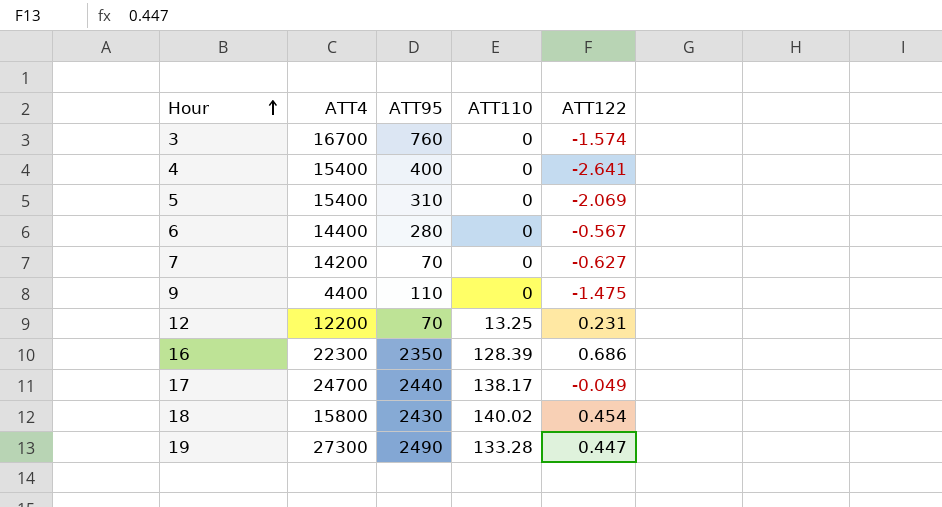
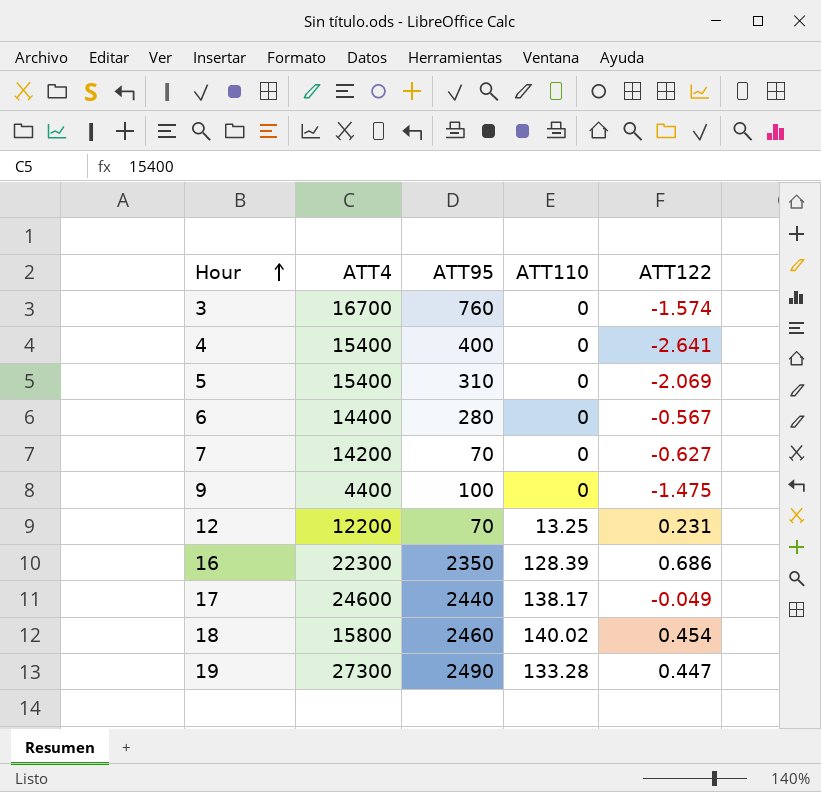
9 | ATT95: 110 -> 100
17 | ATT4: 24700 -> 24600
18 | ATT95: 2430 -> 2460

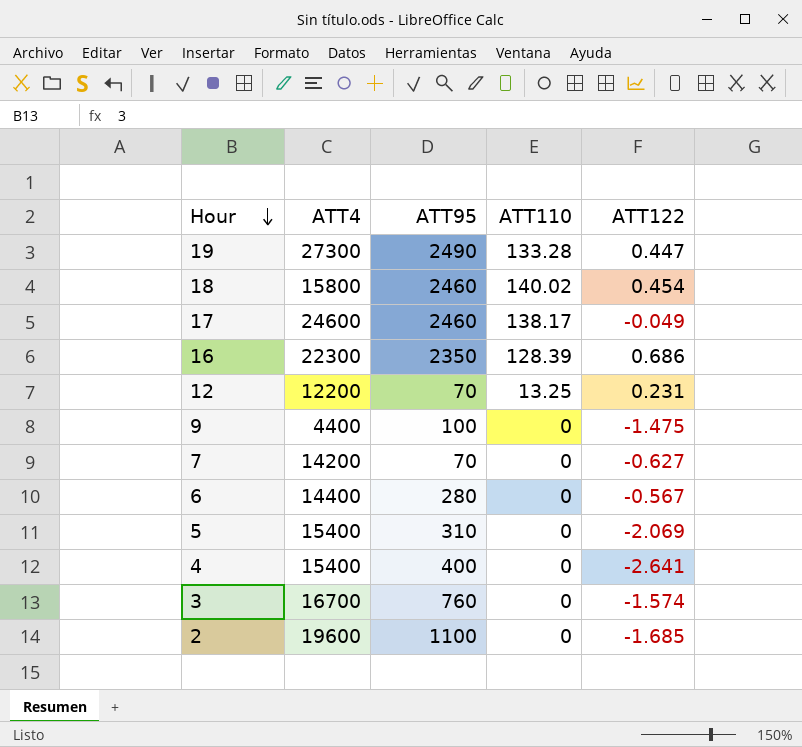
row order: Hour ascending -> Hour descending
17 | ATT95: 2440 -> 2460
row 2: none -> 19600 | 1100 | 0 | -1.685

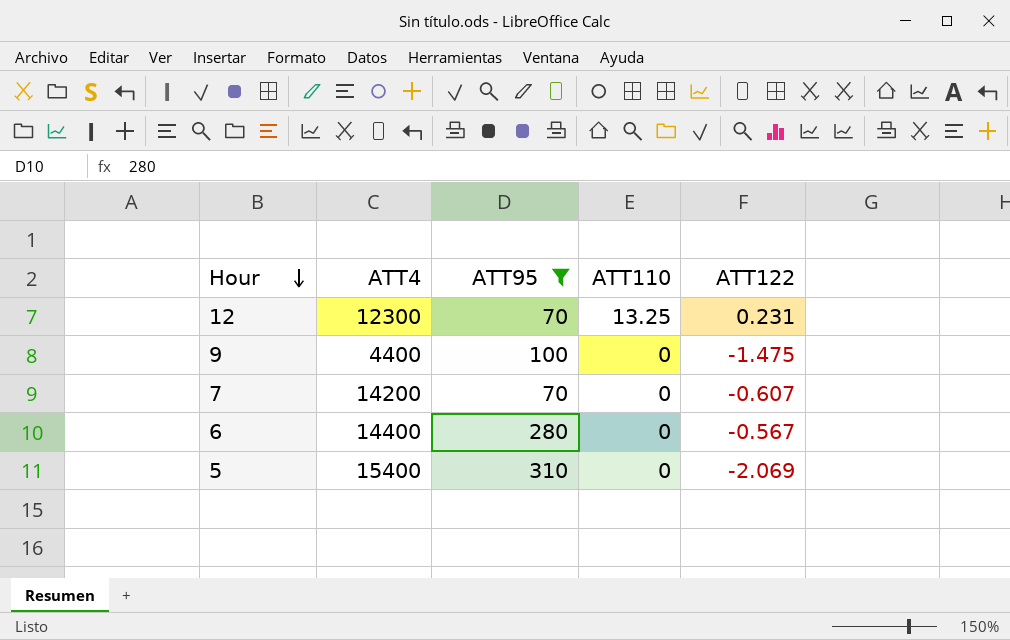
filter: none -> ATT95 <= 310
12 | ATT4: 12200 -> 12300
7 | ATT122: -0.627 -> -0.607

